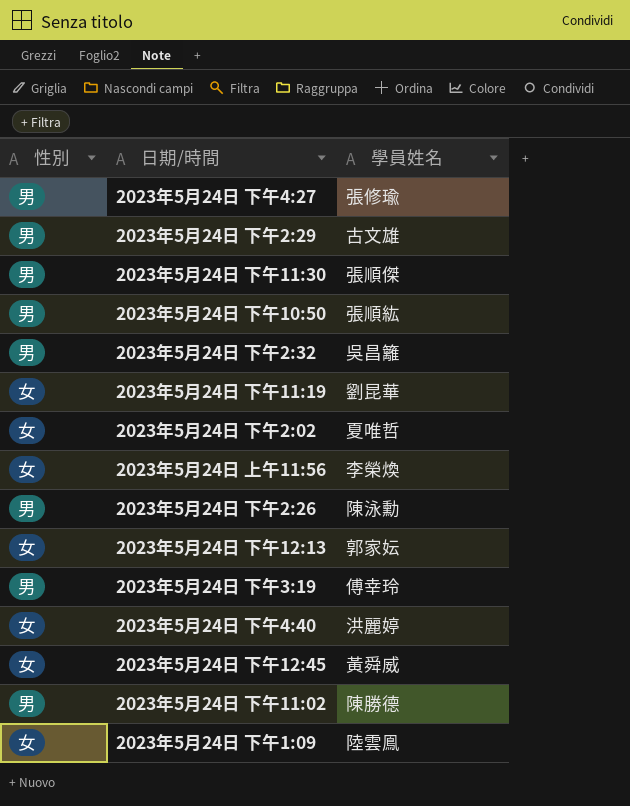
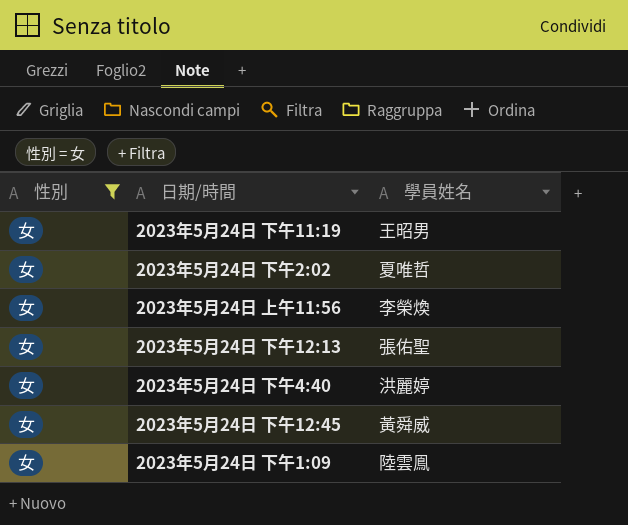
filter: none -> 性別 = 女
2023年5月24日 下午11:19 | 學員姓名: 劉昆華 -> 王昭男
2023年5月24日 下午12:13 | 學員姓名: 郭家妘 -> 張佑聖

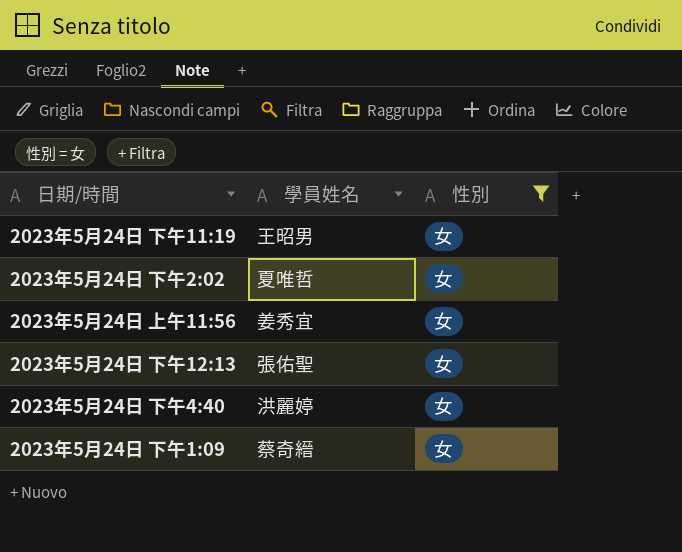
column 性別 | position: 1 -> 3
row 2023年5月24日 下午12:45: 女 | 黃舜威 -> none
2023年5月24日 上午11:56 | 學員姓名: 李榮煥 -> 姜秀宜
2023年5月24日 下午1:09 | 學員姓名: 陸雲鳯 -> 蔡奇縉

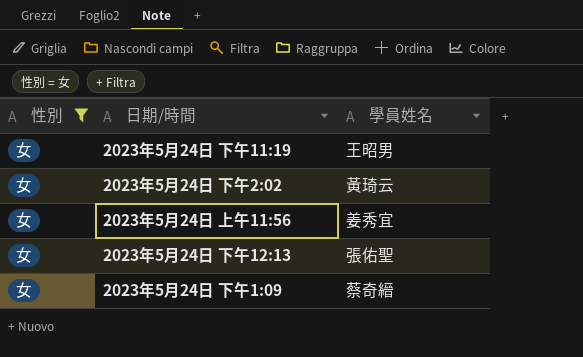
column 性別 | position: 3 -> 1
row 2023年5月24日 下午4:40: 洪麗婷 | 女 -> none
2023年5月24日 下午2:02 | 學員姓名: 夏唯哲 -> 黃琦云

